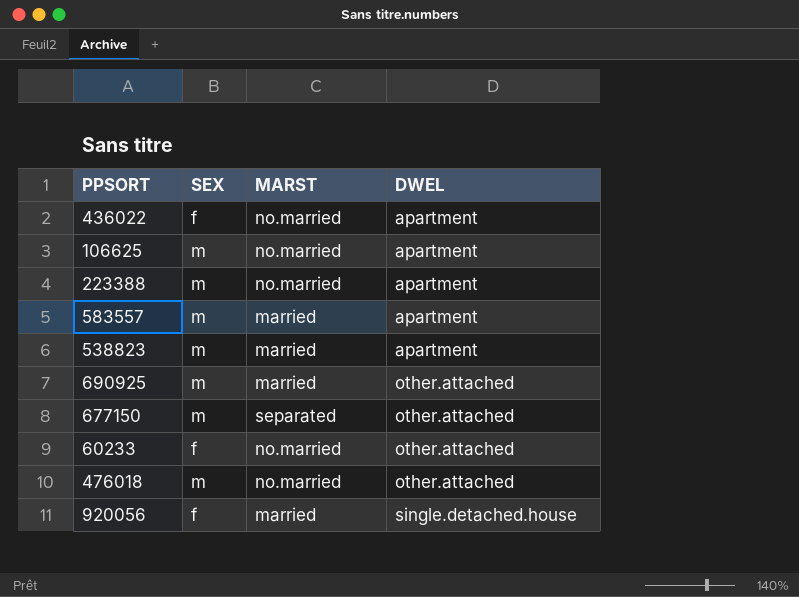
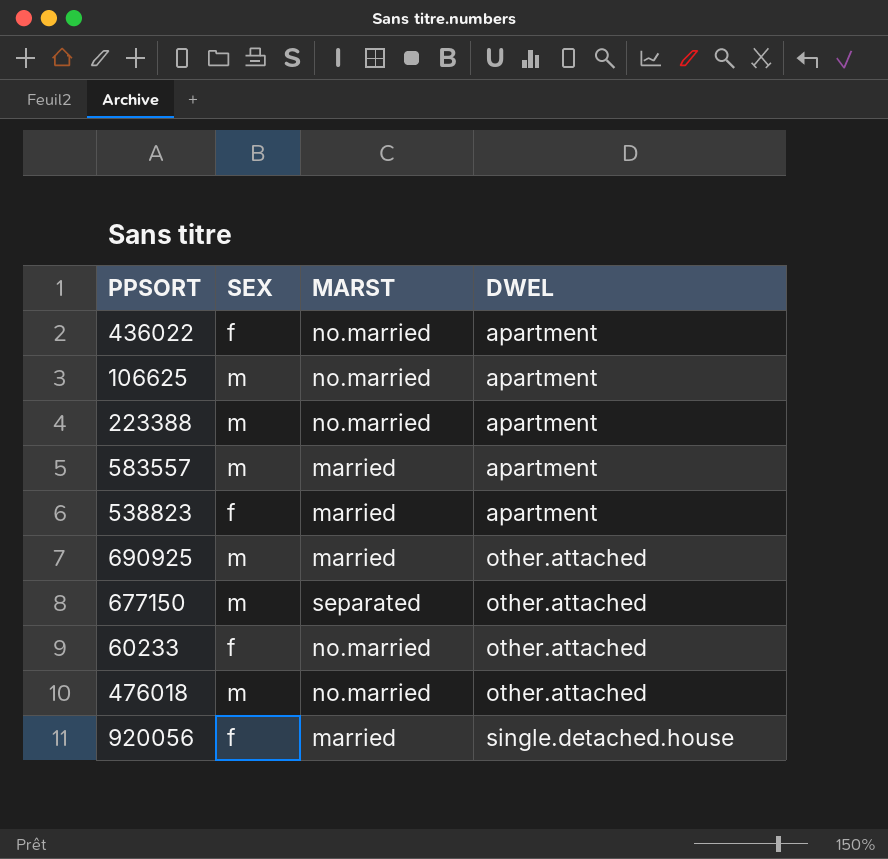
538823 | SEX: m -> f

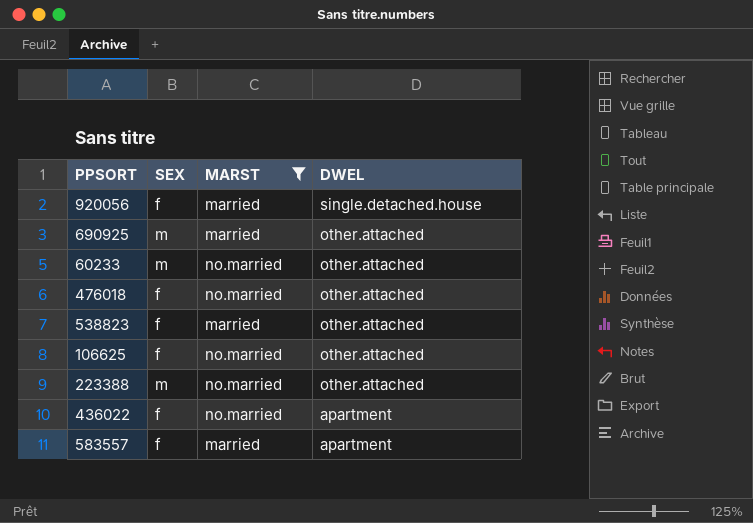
filter: none -> MARST != separated
row order: DWEL ascending -> DWEL descending
60233 | SEX: f -> m
476018 | SEX: m -> f
538823 | DWEL: apartment -> other.attached
106625 | SEX: m -> f
106625 | DWEL: apartment -> other.attached
223388 | DWEL: apartment -> other.attached
583557 | SEX: m -> f

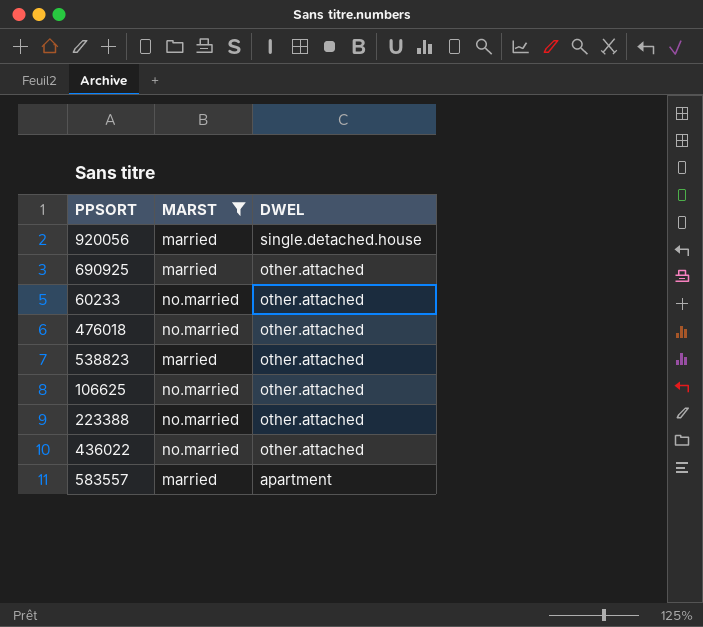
column SEX | position: 2 -> none
436022 | DWEL: apartment -> other.attached

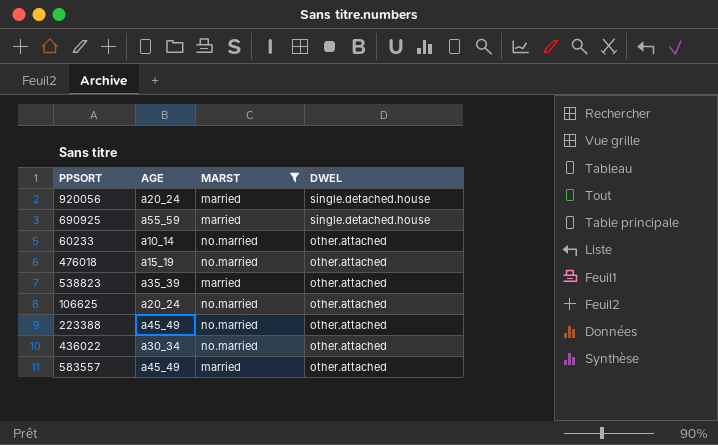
column AGE | position: none -> 2
690925 | DWEL: other.attached -> single.detached.house
583557 | DWEL: apartment -> other.attached

